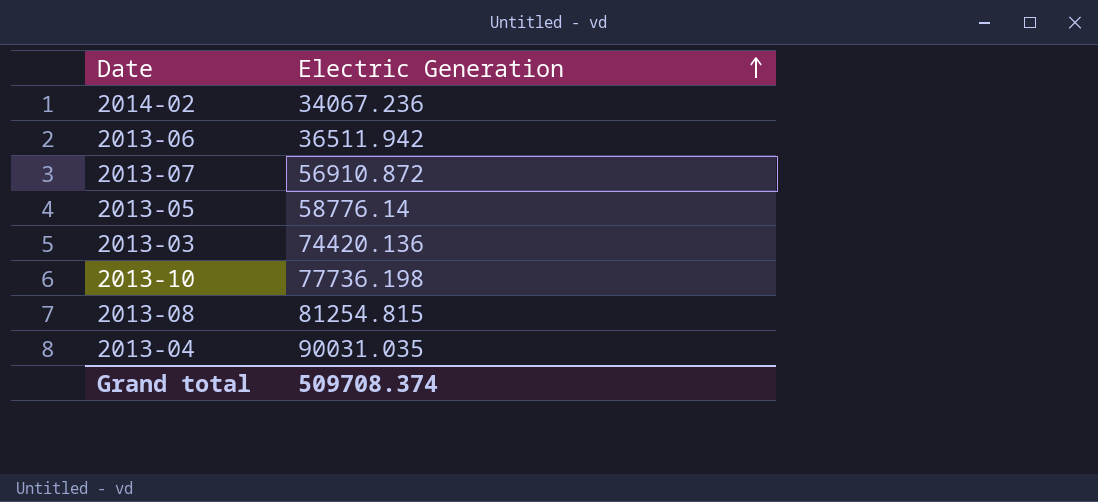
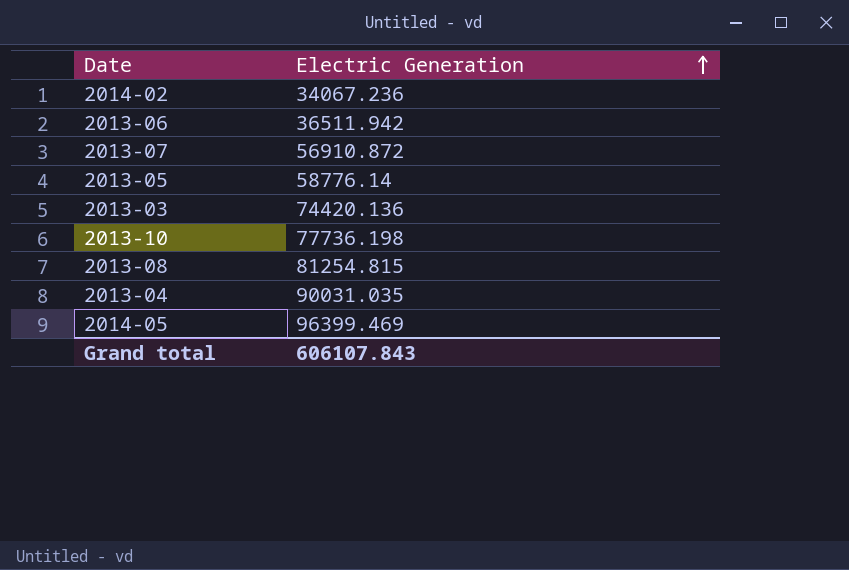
row 2014-05: none -> 96399.469
Grand total | Electric Generation: 509708.374 -> 606107.843

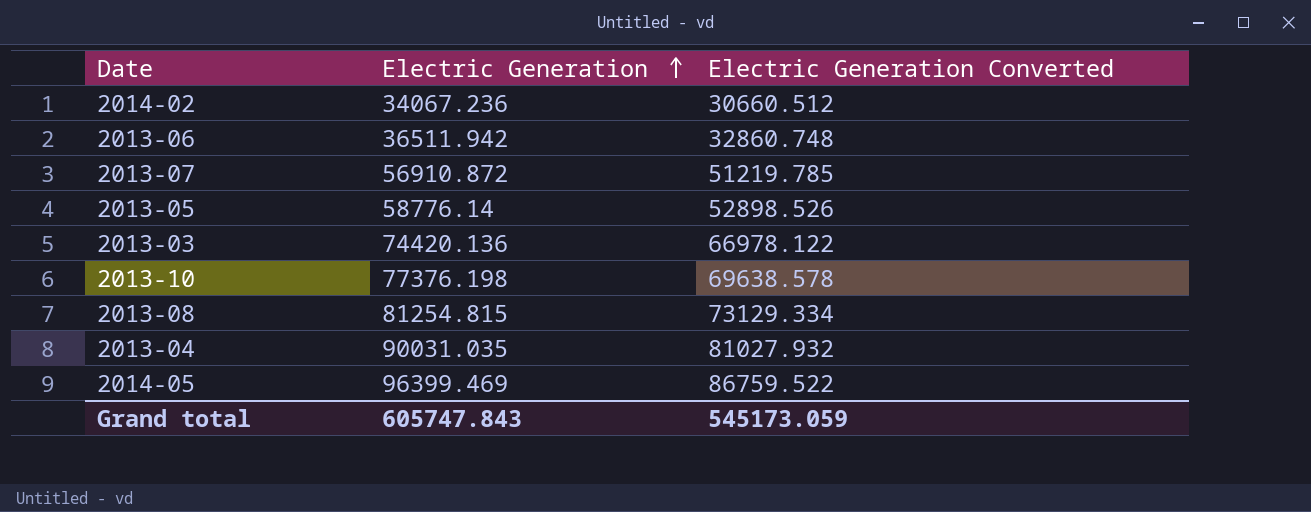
column Electric Generation Converted | formula: none -> [Electric Generation] * 0.9
2013-10 | Electric Generation: 77736.198 -> 77376.198
Grand total | Electric Generation: 606107.843 -> 605747.843

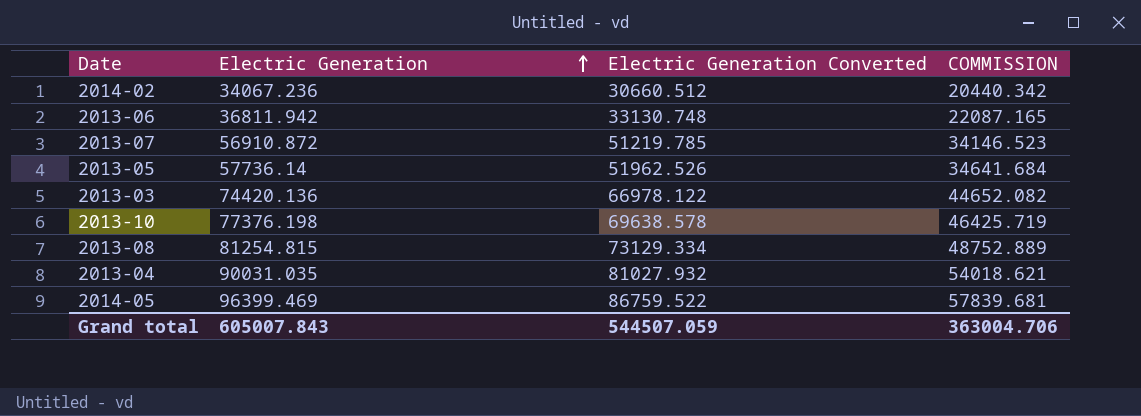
column COMMISSION | formula: none -> [Electric Generation] * 0.6
2013-06 | Electric Generation: 36511.942 -> 36811.942
2013-06 | Electric Generation Converted: 32860.748 -> 33130.748
2013-05 | Electric Generation: 58776.14 -> 57736.14
2013-05 | Electric Generation Converted: 52898.526 -> 51962.526
Grand total | Electric Generation: 605747.843 -> 605007.843
Grand total | Electric Generation Converted: 545173.059 -> 544507.059

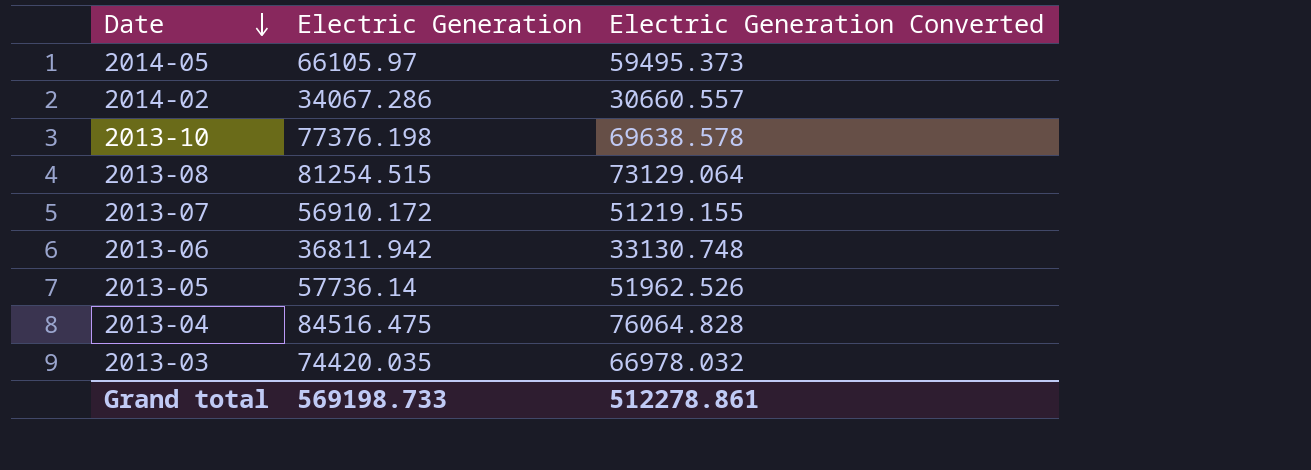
row order: Electric Generation ascending -> Date descending
column COMMISSION | formula: [Electric Generation] * 0.6 -> none
2014-05 | Electric Generation: 96399.469 -> 66105.97
2014-05 | Electric Generation Converted: 86759.522 -> 59495.373
2014-02 | Electric Generation: 34067.236 -> 34067.286
2014-02 | Electric Generation Converted: 30660.512 -> 30660.557
2013-08 | Electric Generation: 81254.815 -> 81254.515
2013-08 | Electric Generation Converted: 73129.334 -> 73129.064
2013-07 | Electric Generation: 56910.872 -> 56910.172
2013-07 | Electric Generation Converted: 51219.785 -> 51219.155
2013-04 | Electric Generation: 90031.035 -> 84516.475
2013-04 | Electric Generation Converted: 81027.932 -> 76064.828
2013-03 | Electric Generation: 74420.136 -> 74420.035
2013-03 | Electric Generation Converted: 66978.122 -> 66978.032
Grand total | Electric Generation: 605007.843 -> 569198.733
Grand total | Electric Generation Converted: 544507.059 -> 512278.861

